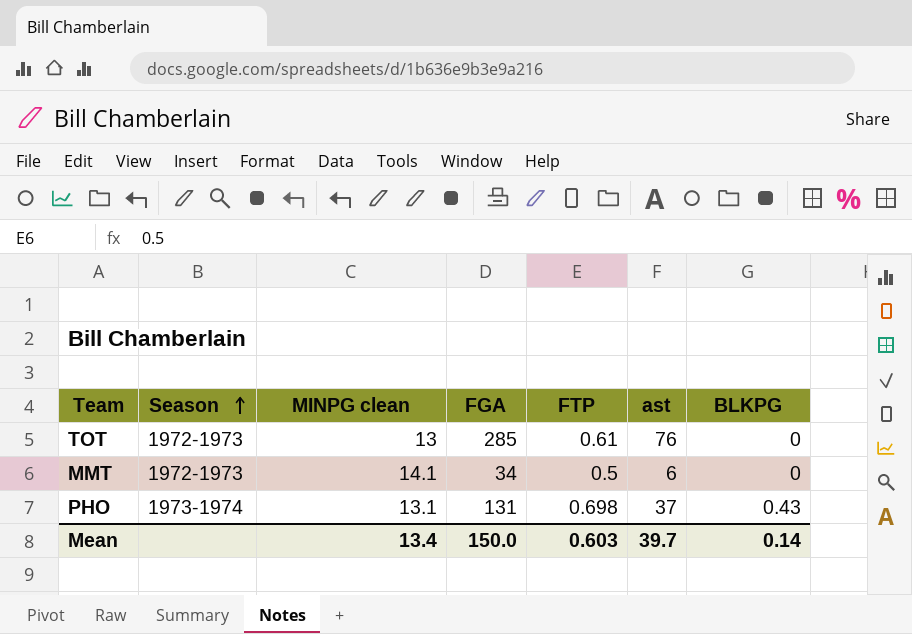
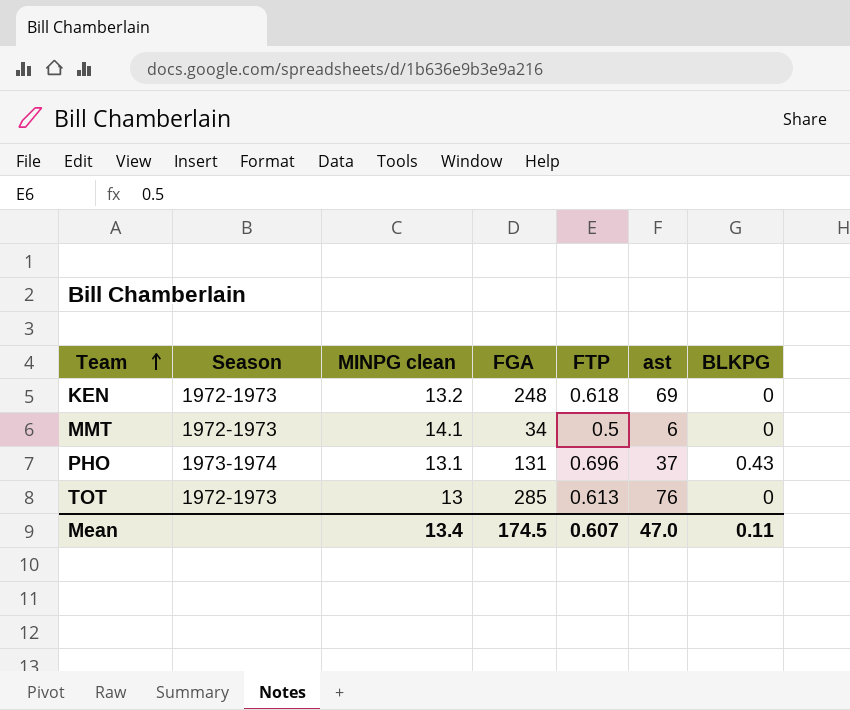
row order: Season ascending -> Team ascending
row KEN: none -> 1972-1973 | 13.2 | 248 | 0.618 | 69 | 0
PHO | FTP: 0.698 -> 0.696
TOT | FTP: 0.61 -> 0.613
Mean | FGA: 150.0 -> 174.5
Mean | FTP: 0.603 -> 0.607
Mean | ast: 39.7 -> 47.0
Mean | BLKPG: 0.14 -> 0.11

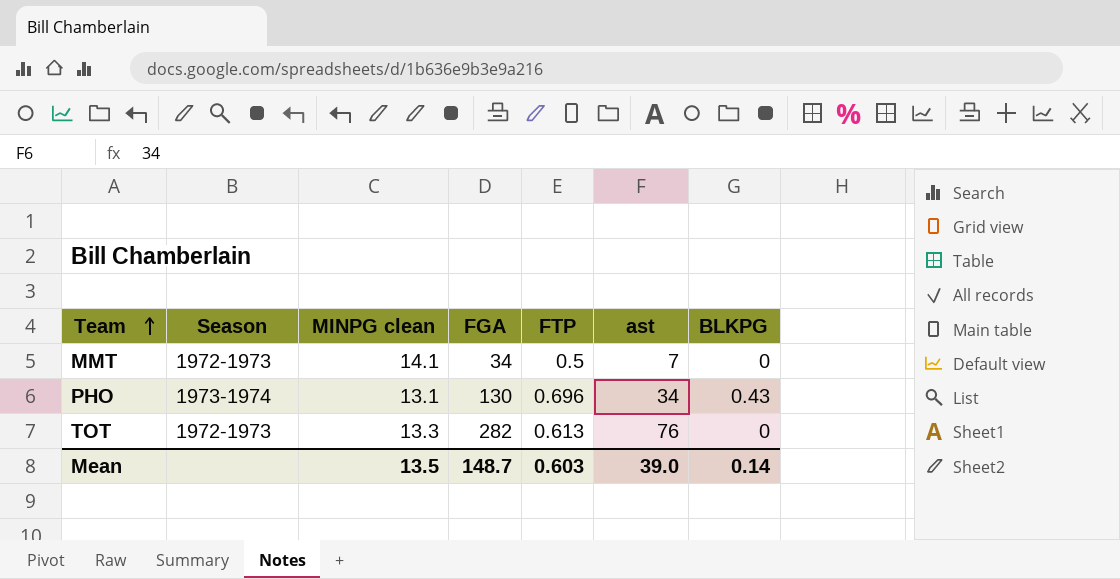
row KEN: 1972-1973 | 13.2 | 248 | 0.618 | 69 | 0 -> none
MMT | ast: 6 -> 7
PHO | FGA: 131 -> 130
PHO | ast: 37 -> 34
TOT | MINPG clean: 13 -> 13.3
TOT | FGA: 285 -> 282
Mean | MINPG clean: 13.4 -> 13.5
Mean | FGA: 174.5 -> 148.7
Mean | FTP: 0.607 -> 0.603
Mean | ast: 47.0 -> 39.0
Mean | BLKPG: 0.11 -> 0.14

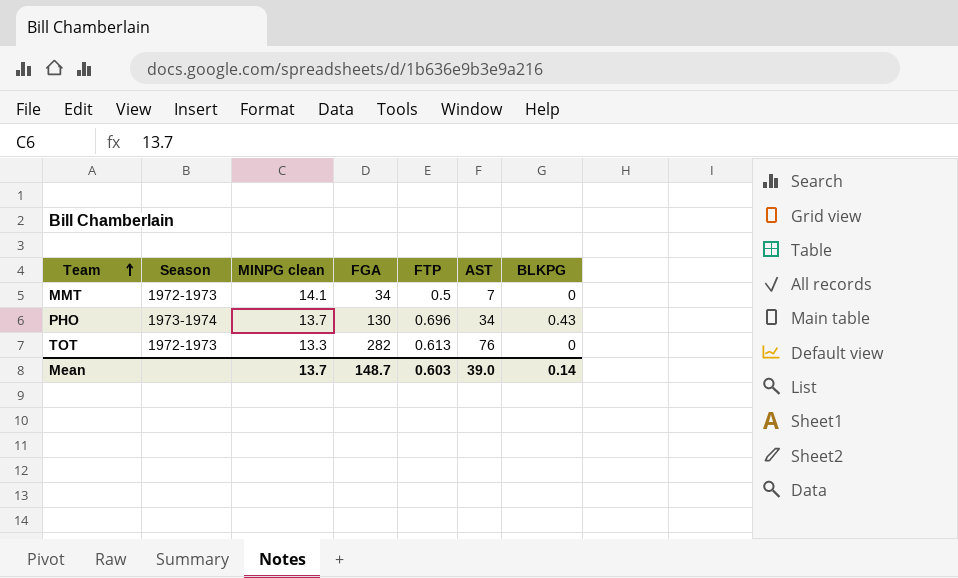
column name: ast -> AST
PHO | MINPG clean: 13.1 -> 13.7
Mean | MINPG clean: 13.5 -> 13.7

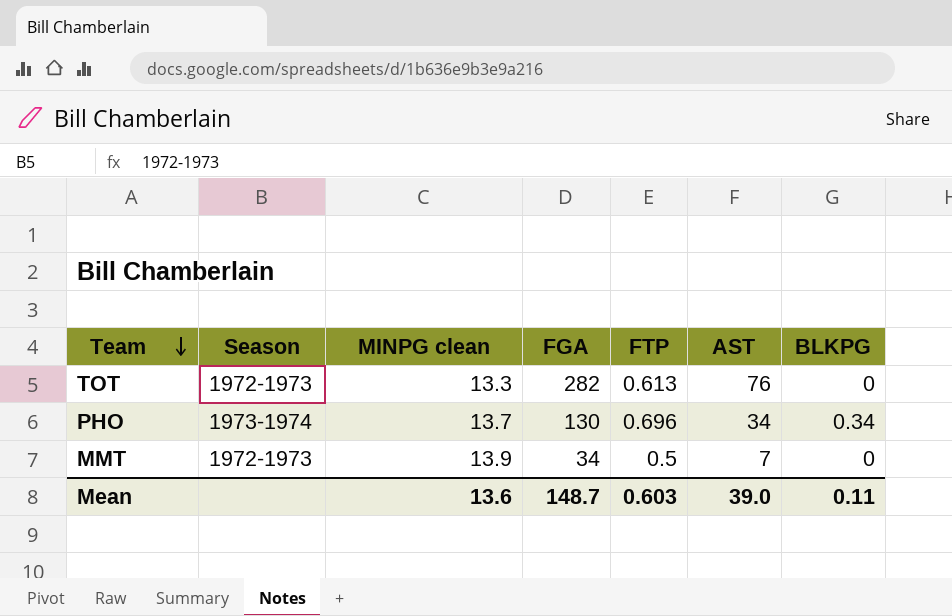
row order: Team ascending -> Team descending
PHO | BLKPG: 0.43 -> 0.34
MMT | MINPG clean: 14.1 -> 13.9
Mean | MINPG clean: 13.7 -> 13.6
Mean | BLKPG: 0.14 -> 0.11

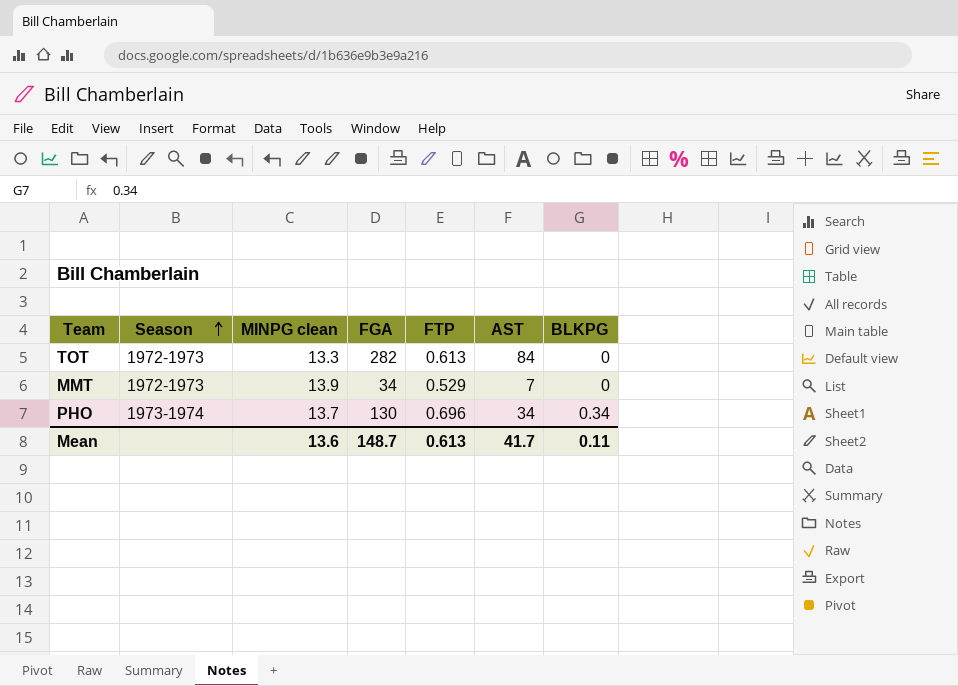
row order: Team descending -> Season ascending
TOT | AST: 76 -> 84
MMT | FTP: 0.5 -> 0.529
Mean | FTP: 0.603 -> 0.613
Mean | AST: 39.0 -> 41.7

